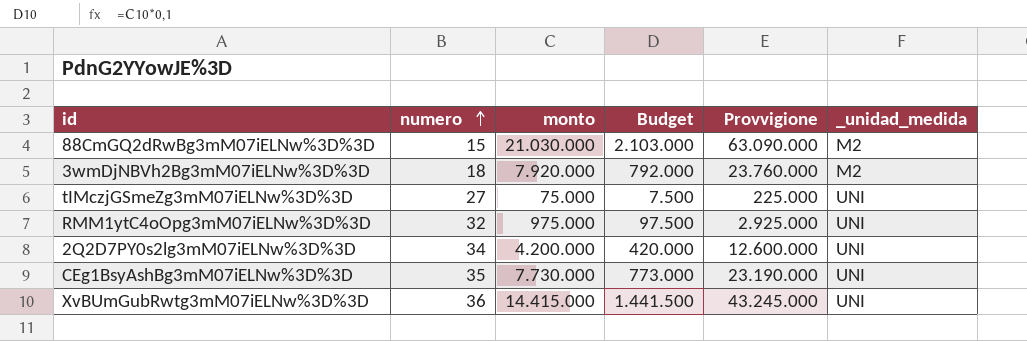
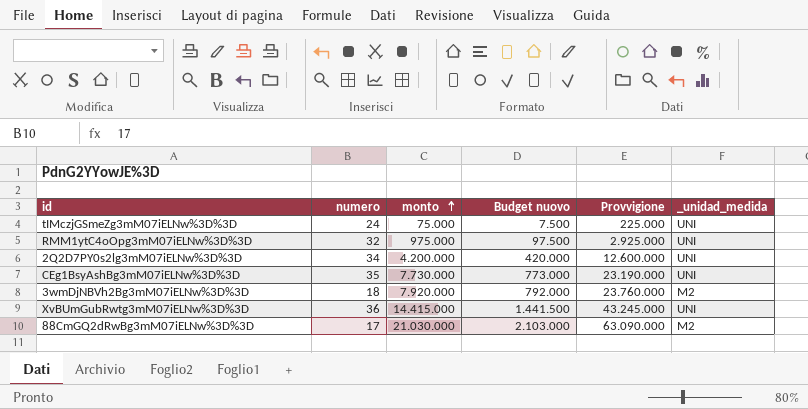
row order: numero ascending -> monto ascending
column name: Budget -> Budget nuovo
tIMczjGSmeZg3mM07iELNw%3D%3D | numero: 27 -> 24
88CmGQ2dRwBg3mM07iELNw%3D%3D | numero: 15 -> 17

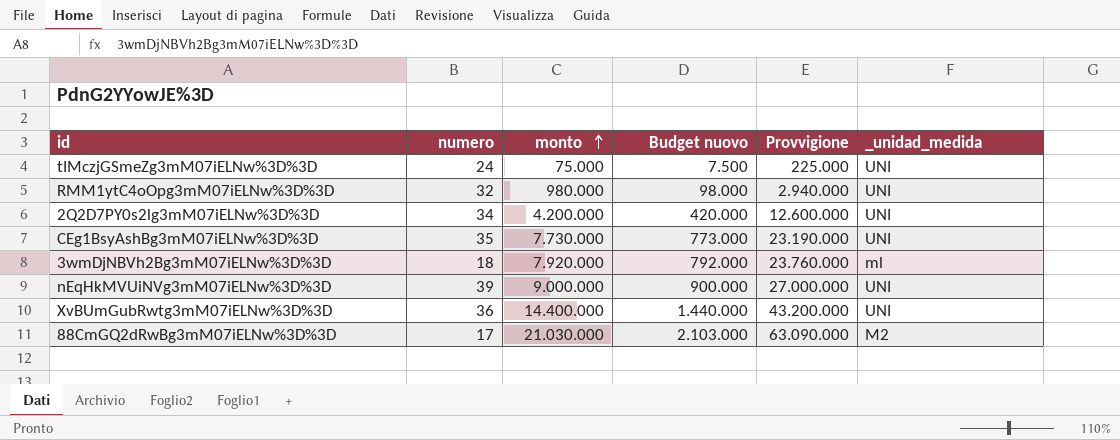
RMM1ytC4oOpg3mM07iELNw%3D%3D | monto: 975.000 -> 980.000
RMM1ytC4oOpg3mM07iELNw%3D%3D | Budget nuovo: 97.500 -> 98.000
RMM1ytC4oOpg3mM07iELNw%3D%3D | Provvigione: 2.925.000 -> 2.940.000
3wmDjNBVh2Bg3mM07iELNw%3D%3D | _unidad_medida: M2 -> ml
row nEqHkMVUiNVg3mM07iELNw%3D%3D: none -> 39 | 9.000.000 | 900.000 | 27.000.000 | UNI
XvBUmGubRwtg3mM07iELNw%3D%3D | monto: 14.415.000 -> 14.400.000
XvBUmGubRwtg3mM07iELNw%3D%3D | Budget nuovo: 1.441.500 -> 1.440.000
XvBUmGubRwtg3mM07iELNw%3D%3D | Provvigione: 43.245.000 -> 43.200.000

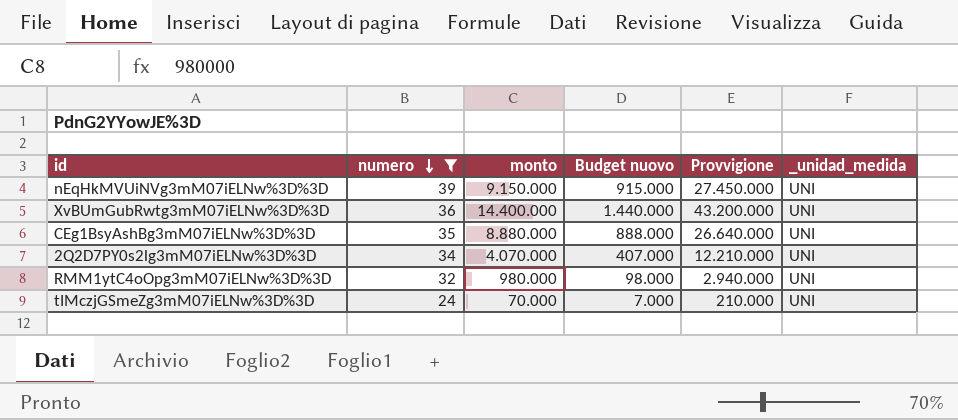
filter: none -> numero >= 24
row order: monto ascending -> numero descending
nEqHkMVUiNVg3mM07iELNw%3D%3D | monto: 9.000.000 -> 9.150.000
nEqHkMVUiNVg3mM07iELNw%3D%3D | Budget nuovo: 900.000 -> 915.000
nEqHkMVUiNVg3mM07iELNw%3D%3D | Provvigione: 27.000.000 -> 27.450.000
CEg1BsyAshBg3mM07iELNw%3D%3D | monto: 7.730.000 -> 8.880.000
CEg1BsyAshBg3mM07iELNw%3D%3D | Budget nuovo: 773.000 -> 888.000
CEg1BsyAshBg3mM07iELNw%3D%3D | Provvigione: 23.190.000 -> 26.640.000
2Q2D7PY0s2lg3mM07iELNw%3D%3D | monto: 4.200.000 -> 4.070.000
2Q2D7PY0s2lg3mM07iELNw%3D%3D | Budget nuovo: 420.000 -> 407.000
2Q2D7PY0s2lg3mM07iELNw%3D%3D | Provvigione: 12.600.000 -> 12.210.000
tIMczjGSmeZg3mM07iELNw%3D%3D | monto: 75.000 -> 70.000
tIMczjGSmeZg3mM07iELNw%3D%3D | Budget nuovo: 7.500 -> 7.000
tIMczjGSmeZg3mM07iELNw%3D%3D | Provvigione: 225.000 -> 210.000

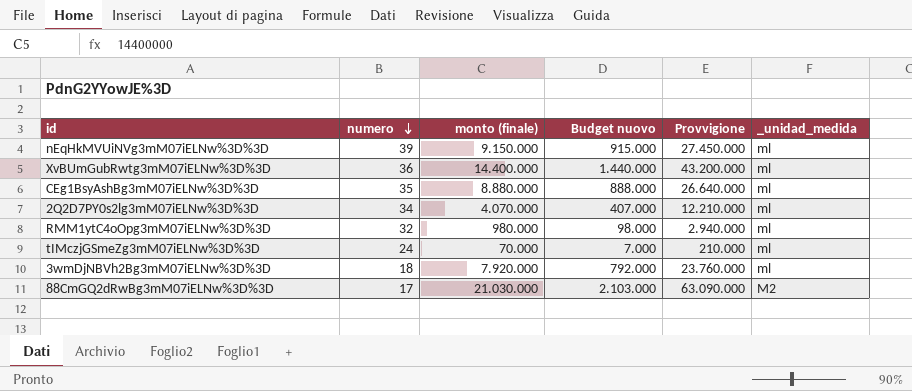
filter: numero >= 24 -> none
column name: monto -> monto (finale)
nEqHkMVUiNVg3mM07iELNw%3D%3D | _unidad_medida: UNI -> ml
XvBUmGubRwtg3mM07iELNw%3D%3D | _unidad_medida: UNI -> ml
CEg1BsyAshBg3mM07iELNw%3D%3D | _unidad_medida: UNI -> ml
2Q2D7PY0s2lg3mM07iELNw%3D%3D | _unidad_medida: UNI -> ml
RMM1ytC4oOpg3mM07iELNw%3D%3D | _unidad_medida: UNI -> ml
tIMczjGSmeZg3mM07iELNw%3D%3D | _unidad_medida: UNI -> ml

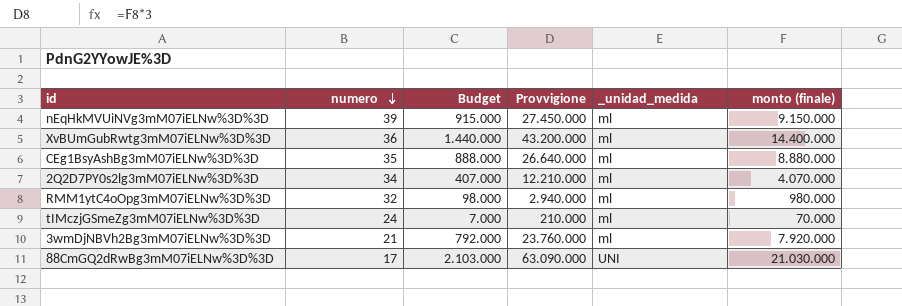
column name: Budget nuovo -> Budget
column monto (finale) | position: 3 -> 6
3wmDjNBVh2Bg3mM07iELNw%3D%3D | numero: 18 -> 21
88CmGQ2dRwBg3mM07iELNw%3D%3D | _unidad_medida: M2 -> UNI

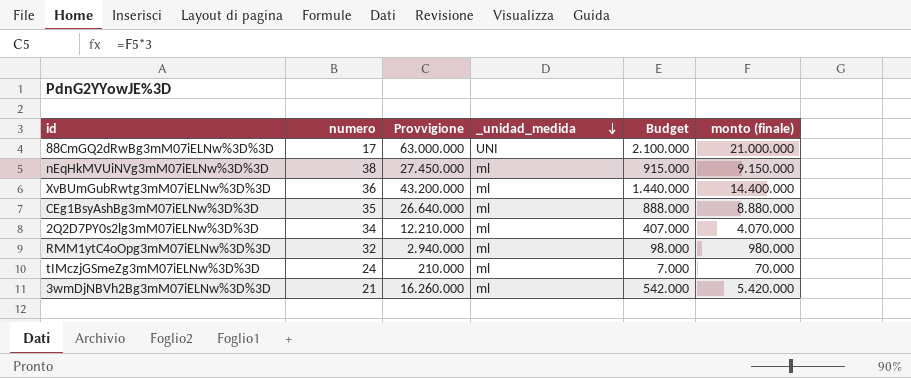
row order: numero descending -> _unidad_medida descending
column Budget | position: 3 -> 5
88CmGQ2dRwBg3mM07iELNw%3D%3D | Provvigione: 63.090.000 -> 63.000.000
88CmGQ2dRwBg3mM07iELNw%3D%3D | Budget: 2.103.000 -> 2.100.000
88CmGQ2dRwBg3mM07iELNw%3D%3D | monto (finale): 21.030.000 -> 21.000.000
nEqHkMVUiNVg3mM07iELNw%3D%3D | numero: 39 -> 38
3wmDjNBVh2Bg3mM07iELNw%3D%3D | Provvigione: 23.760.000 -> 16.260.000
3wmDjNBVh2Bg3mM07iELNw%3D%3D | Budget: 792.000 -> 542.000
3wmDjNBVh2Bg3mM07iELNw%3D%3D | monto (finale): 7.920.000 -> 5.420.000

